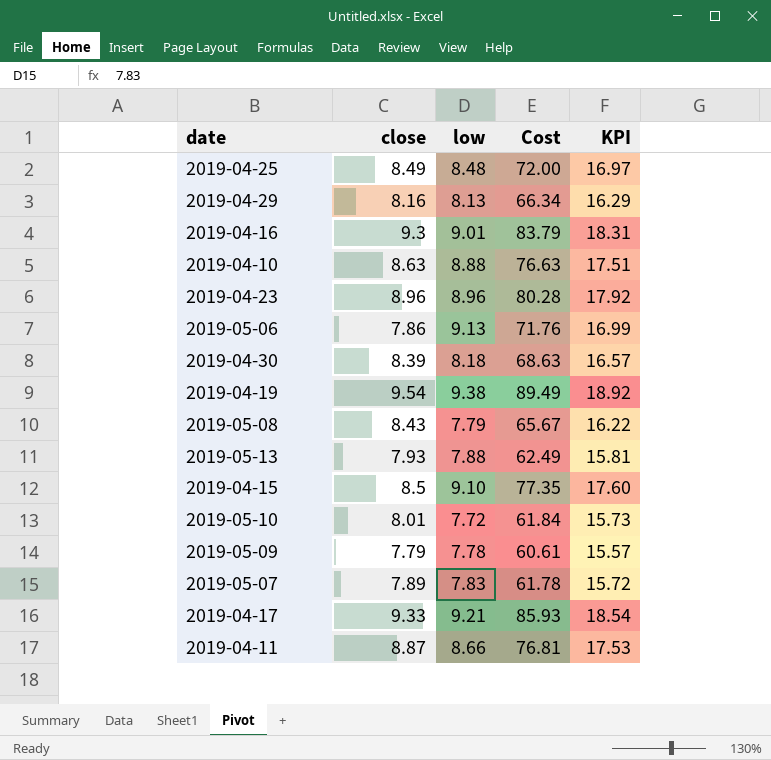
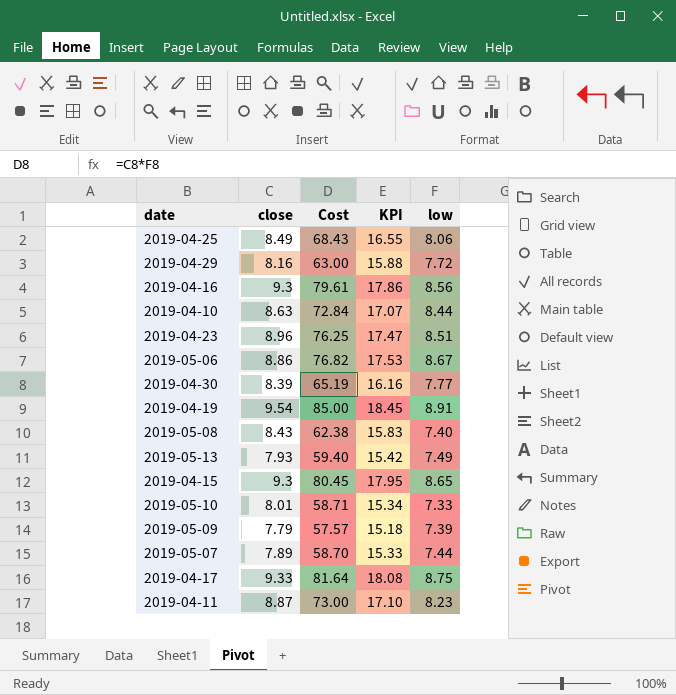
column low | position: 3 -> 5
2019-04-25 | Cost: 72.00 -> 68.43
2019-04-25 | KPI: 16.97 -> 16.55
2019-04-25 | low: 8.48 -> 8.06
2019-04-29 | Cost: 66.34 -> 63.00
2019-04-29 | KPI: 16.29 -> 15.88
2019-04-29 | low: 8.13 -> 7.72
2019-04-16 | Cost: 83.79 -> 79.61
2019-04-16 | KPI: 18.31 -> 17.86
2019-04-16 | low: 9.01 -> 8.56
2019-04-10 | Cost: 76.63 -> 72.84
2019-04-10 | KPI: 17.51 -> 17.07
2019-04-10 | low: 8.88 -> 8.44
2019-04-23 | Cost: 80.28 -> 76.25
2019-04-23 | KPI: 17.92 -> 17.47
2019-04-23 | low: 8.96 -> 8.51
2019-05-06 | close: 7.86 -> 8.86
2019-05-06 | Cost: 71.76 -> 76.82
2019-05-06 | KPI: 16.99 -> 17.53
2019-05-06 | low: 9.13 -> 8.67
2019-04-30 | Cost: 68.63 -> 65.19
2019-04-30 | KPI: 16.57 -> 16.16
2019-04-30 | low: 8.18 -> 7.77
2019-04-19 | Cost: 89.49 -> 85.00
2019-04-19 | KPI: 18.92 -> 18.45
2019-04-19 | low: 9.38 -> 8.91
2019-05-08 | Cost: 65.67 -> 62.38
2019-05-08 | KPI: 16.22 -> 15.83
2019-05-08 | low: 7.79 -> 7.40
2019-05-13 | Cost: 62.49 -> 59.40
2019-05-13 | KPI: 15.81 -> 15.42
2019-05-13 | low: 7.88 -> 7.49
2019-04-15 | close: 8.5 -> 9.3
2019-04-15 | Cost: 77.35 -> 80.45
2019-04-15 | KPI: 17.60 -> 17.95
2019-04-15 | low: 9.10 -> 8.65
2019-05-10 | Cost: 61.84 -> 58.71
2019-05-10 | KPI: 15.73 -> 15.34
2019-05-10 | low: 7.72 -> 7.33
2019-05-09 | Cost: 60.61 -> 57.57
2019-05-09 | KPI: 15.57 -> 15.18
2019-05-09 | low: 7.78 -> 7.39
2019-05-07 | Cost: 61.78 -> 58.70
2019-05-07 | KPI: 15.72 -> 15.33
2019-05-07 | low: 7.83 -> 7.44
2019-04-17 | Cost: 85.93 -> 81.64
2019-04-17 | KPI: 18.54 -> 18.08
2019-04-17 | low: 9.21 -> 8.75
2019-04-11 | Cost: 76.81 -> 73.00
2019-04-11 | KPI: 17.53 -> 17.10
2019-04-11 | low: 8.66 -> 8.23

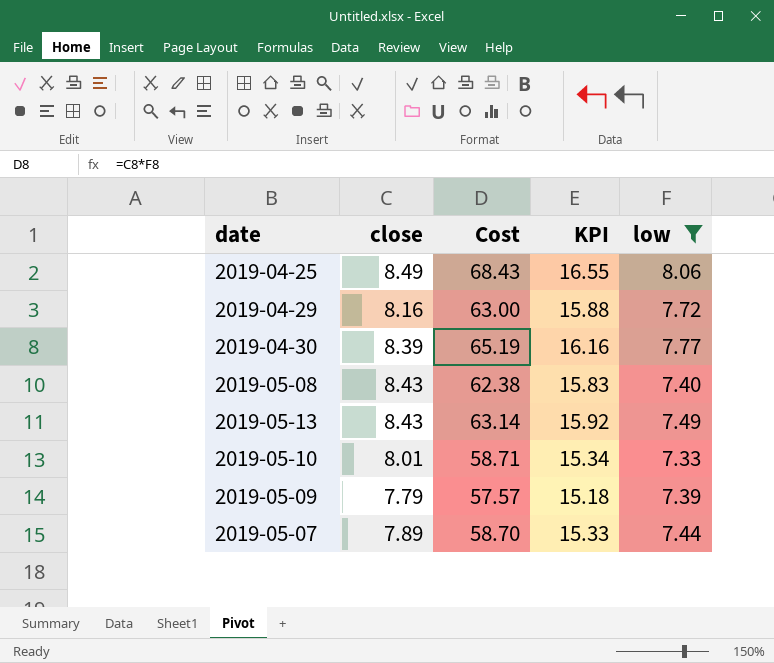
filter: none -> low <= 8.06
2019-05-13 | close: 7.93 -> 8.43
2019-05-13 | Cost: 59.40 -> 63.14
2019-05-13 | KPI: 15.42 -> 15.92

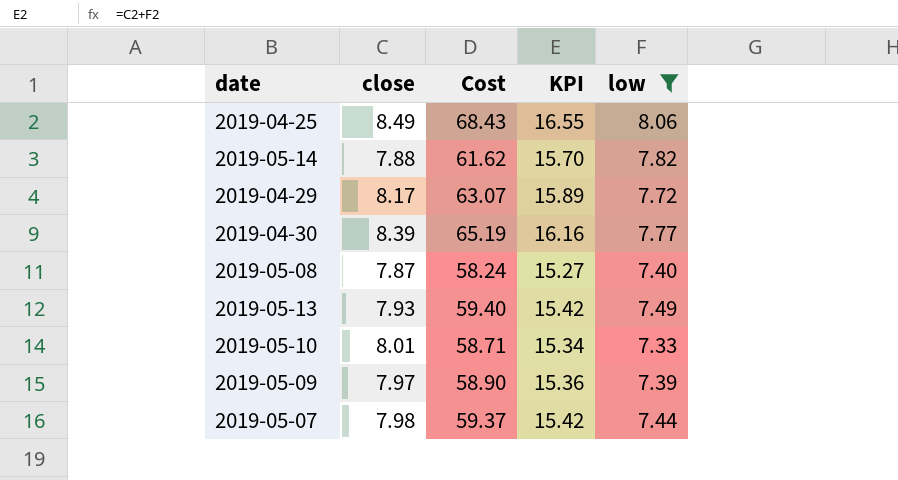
row 2019-05-14: none -> 7.88 | 61.62 | 15.70 | 7.82
2019-04-29 | close: 8.16 -> 8.17
2019-04-29 | Cost: 63.00 -> 63.07
2019-04-29 | KPI: 15.88 -> 15.89
2019-05-08 | close: 8.43 -> 7.87
2019-05-08 | Cost: 62.38 -> 58.24
2019-05-08 | KPI: 15.83 -> 15.27
2019-05-13 | close: 8.43 -> 7.93
2019-05-13 | Cost: 63.14 -> 59.40
2019-05-13 | KPI: 15.92 -> 15.42
2019-05-09 | close: 7.79 -> 7.97
2019-05-09 | Cost: 57.57 -> 58.90
2019-05-09 | KPI: 15.18 -> 15.36
2019-05-07 | close: 7.89 -> 7.98
2019-05-07 | Cost: 58.70 -> 59.37
2019-05-07 | KPI: 15.33 -> 15.42

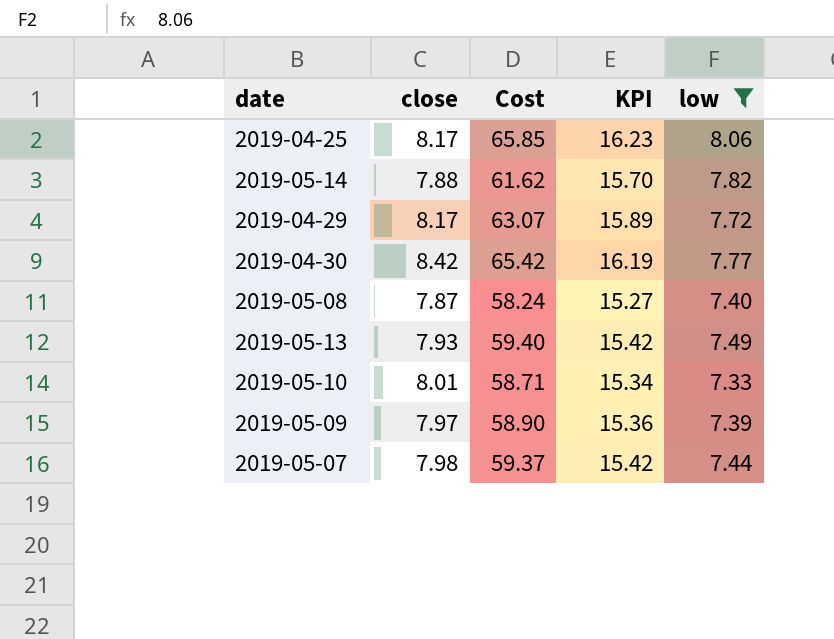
2019-04-25 | close: 8.49 -> 8.17
2019-04-25 | Cost: 68.43 -> 65.85
2019-04-25 | KPI: 16.55 -> 16.23
2019-04-30 | close: 8.39 -> 8.42
2019-04-30 | Cost: 65.19 -> 65.42
2019-04-30 | KPI: 16.16 -> 16.19

